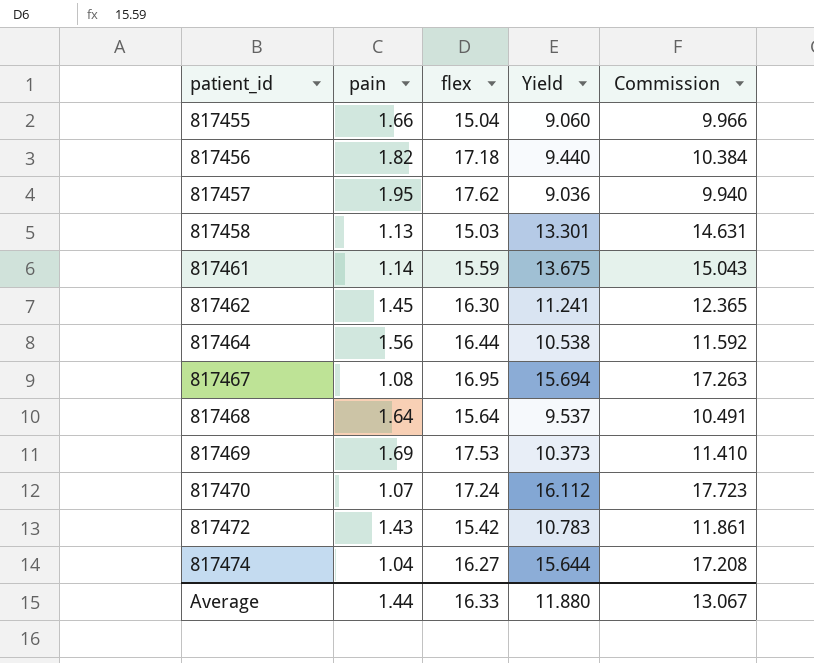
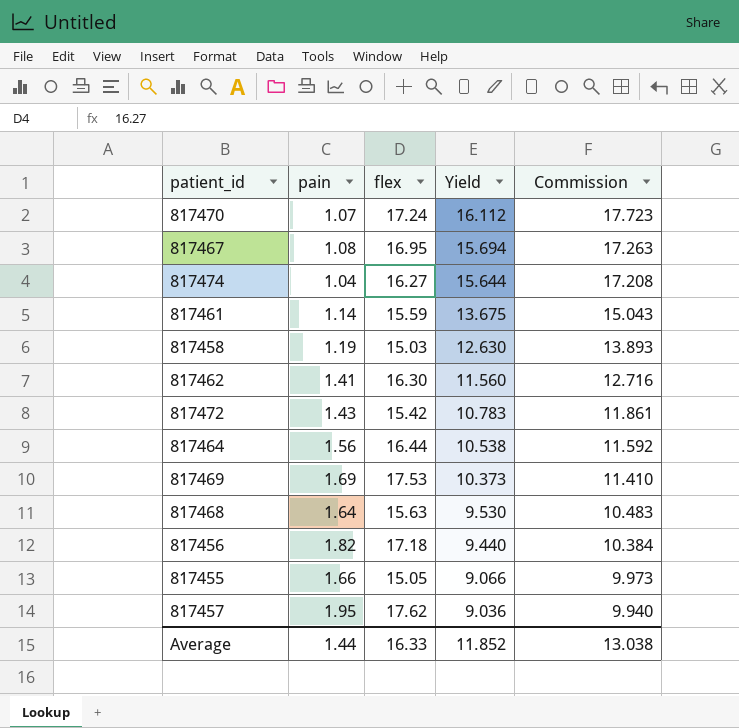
row order: patient_id ascending -> Yield descending
817458 | pain: 1.13 -> 1.19
817458 | Yield: 13.301 -> 12.630
817458 | Commission: 14.631 -> 13.893
817462 | pain: 1.45 -> 1.41
817462 | Yield: 11.241 -> 11.560
817462 | Commission: 12.365 -> 12.716
817468 | flex: 15.64 -> 15.63
817468 | Yield: 9.537 -> 9.530
817468 | Commission: 10.491 -> 10.483
817455 | flex: 15.04 -> 15.05
817455 | Yield: 9.060 -> 9.066
817455 | Commission: 9.966 -> 9.973
Average | Yield: 11.880 -> 11.852
Average | Commission: 13.067 -> 13.038

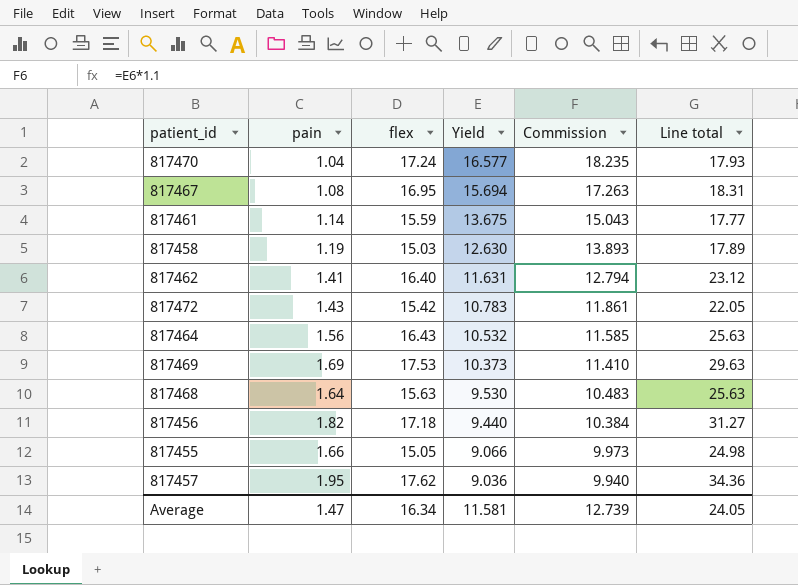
column Line total | formula: none -> [pain] * [flex]
row 817474: 1.04 | 16.27 | 15.644 | 17.208 -> none
817470 | pain: 1.07 -> 1.04
817470 | Yield: 16.112 -> 16.577
817470 | Commission: 17.723 -> 18.235
817462 | flex: 16.30 -> 16.40
817462 | Yield: 11.560 -> 11.631
817462 | Commission: 12.716 -> 12.794
817464 | flex: 16.44 -> 16.43
817464 | Yield: 10.538 -> 10.532
817464 | Commission: 11.592 -> 11.585
Average | pain: 1.44 -> 1.47
Average | flex: 16.33 -> 16.34
Average | Yield: 11.852 -> 11.581
Average | Commission: 13.038 -> 12.739

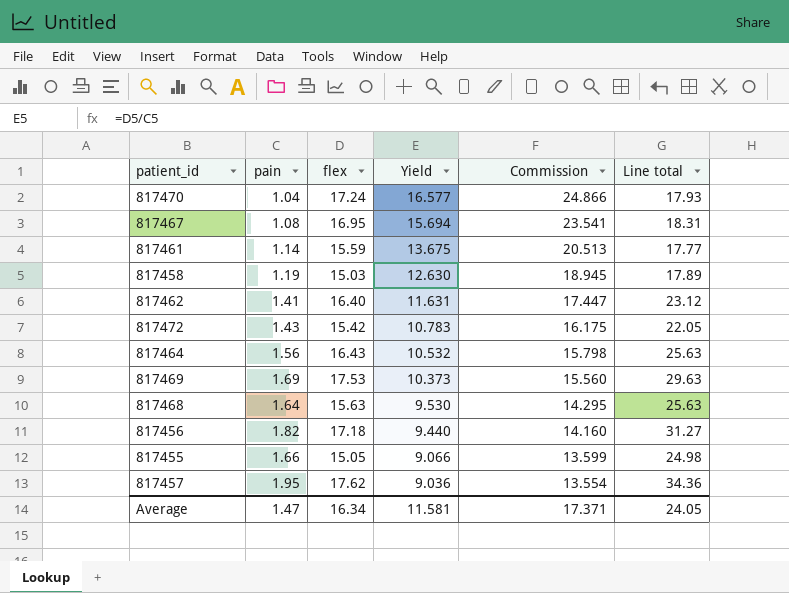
column Commission | formula: [Yield] * 1.1 -> [Yield] * 1.5
Average | Commission: 12.739 -> 17.371

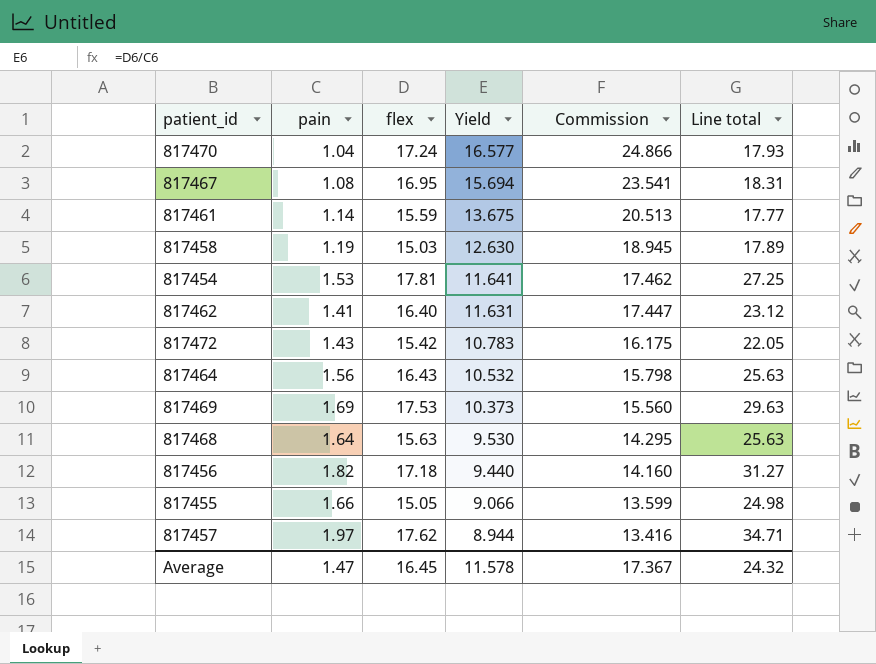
row 817454: none -> 1.53 | 17.81 | 11.641 | 17.462 | 27.25
817457 | pain: 1.95 -> 1.97
817457 | Yield: 9.036 -> 8.944
817457 | Commission: 13.554 -> 13.416
817457 | Line total: 34.36 -> 34.71
Average | flex: 16.34 -> 16.45
Average | Yield: 11.581 -> 11.578
Average | Commission: 17.371 -> 17.367
Average | Line total: 24.05 -> 24.32

